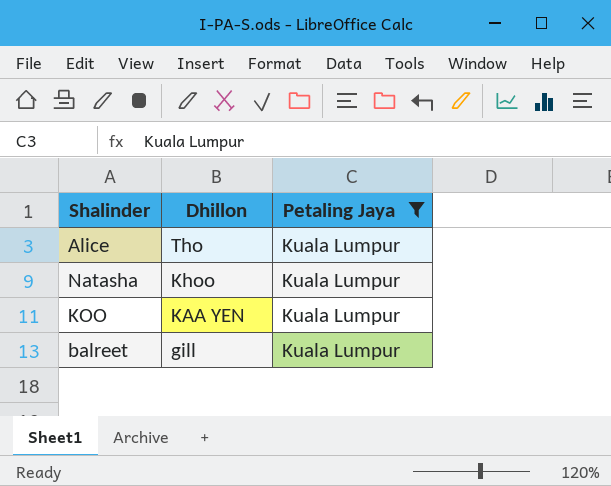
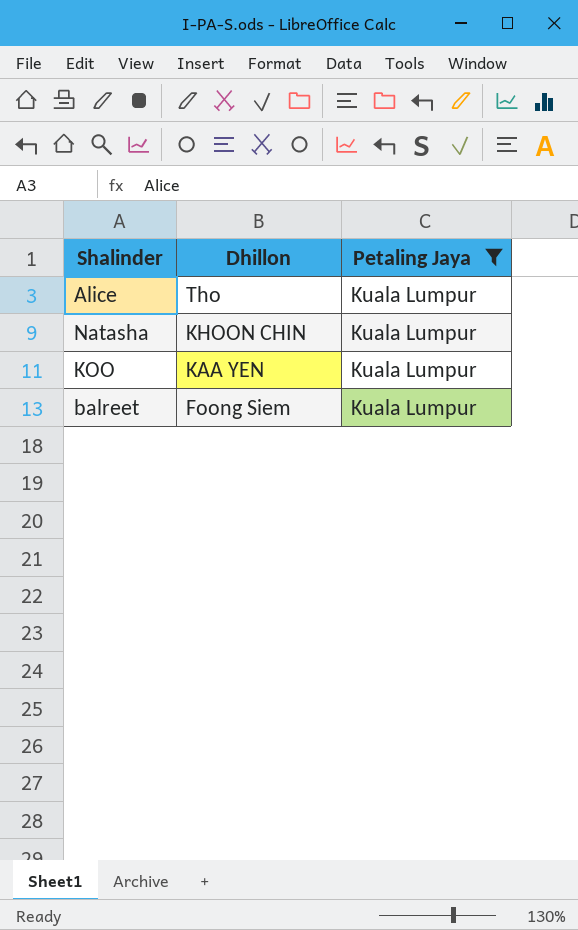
Natasha | Dhillon: Khoo -> KHOON CHIN
balreet | Dhillon: gill -> Foong Siem

